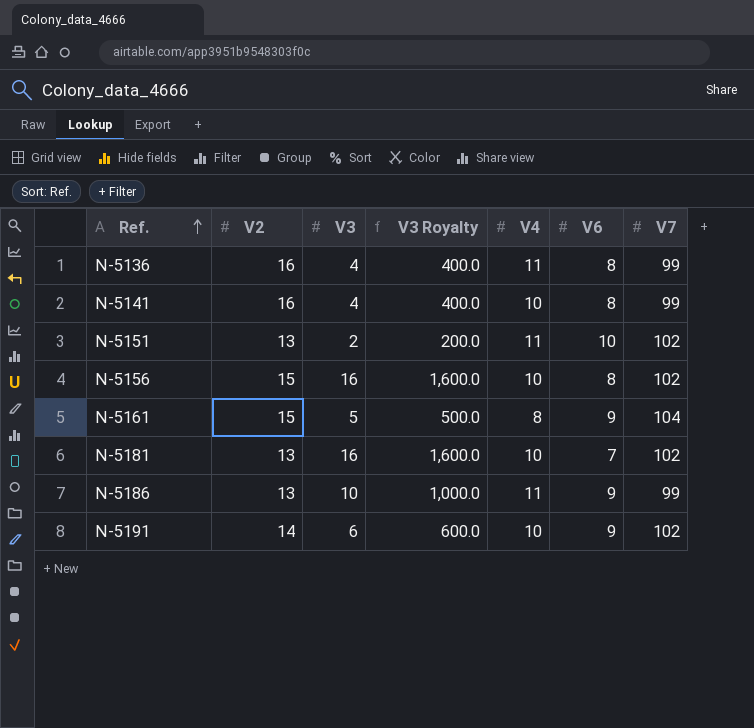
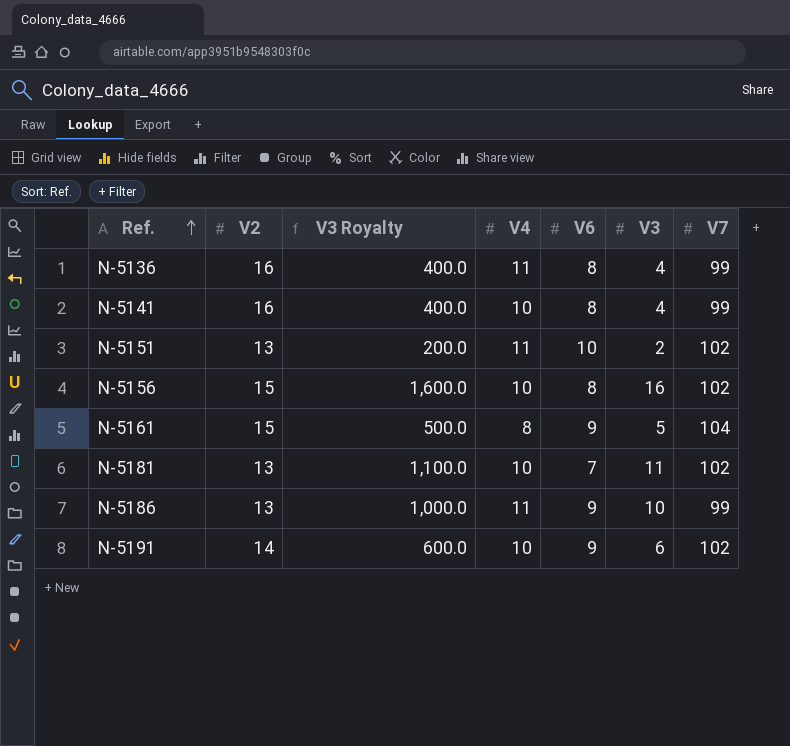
column V3 | position: 3 -> 6
N-5181 | V3 Royalty: 1,600.0 -> 1,100.0
N-5181 | V3: 16 -> 11

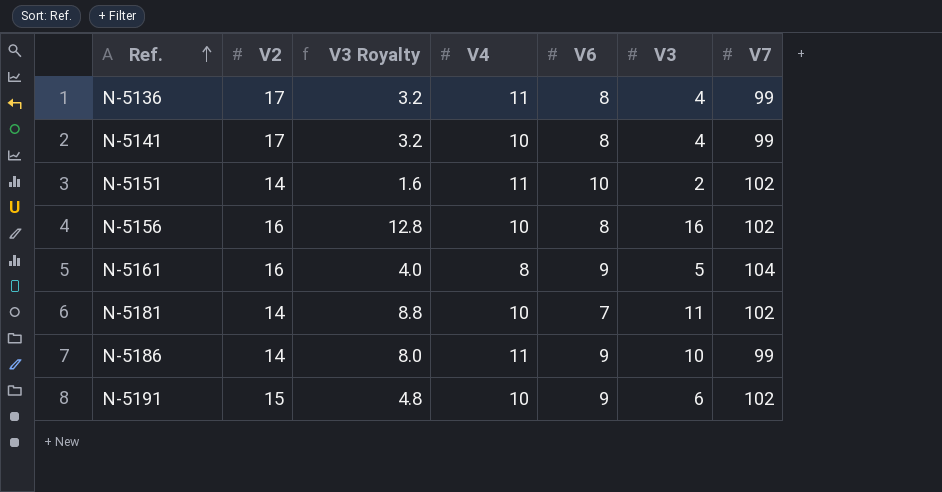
column V3 Royalty | formula: [V3] * 100 -> [V3] * 0.8
N-5136 | V2: 16 -> 17
N-5141 | V2: 16 -> 17
N-5151 | V2: 13 -> 14
N-5156 | V2: 15 -> 16
N-5161 | V2: 15 -> 16
N-5181 | V2: 13 -> 14
N-5186 | V2: 13 -> 14
N-5191 | V2: 14 -> 15

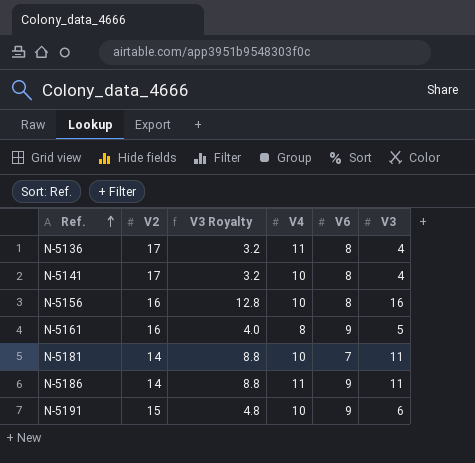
column V7 | position: 7 -> none
row N-5151: 14 | 1.6 | 11 | 10 | 2 | 102 -> none
N-5186 | V3 Royalty: 8.0 -> 8.8
N-5186 | V3: 10 -> 11

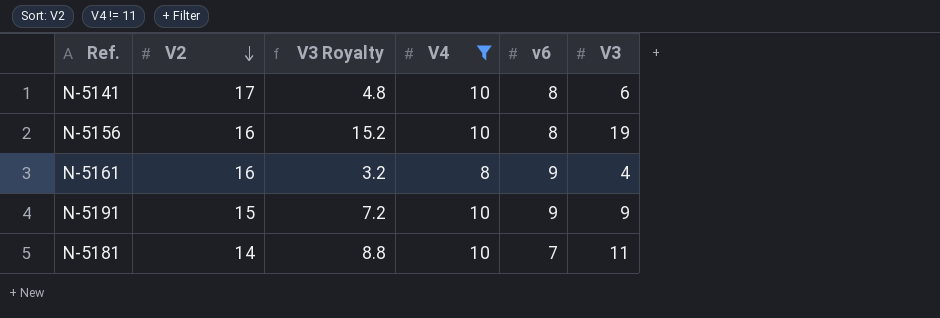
filter: none -> V4 != 11
row order: Ref. ascending -> V2 descending
column name: V6 -> v6
N-5141 | V3 Royalty: 3.2 -> 4.8
N-5141 | V3: 4 -> 6
N-5156 | V3 Royalty: 12.8 -> 15.2
N-5156 | V3: 16 -> 19
N-5161 | V3 Royalty: 4.0 -> 3.2
N-5161 | V3: 5 -> 4
N-5191 | V3 Royalty: 4.8 -> 7.2
N-5191 | V3: 6 -> 9

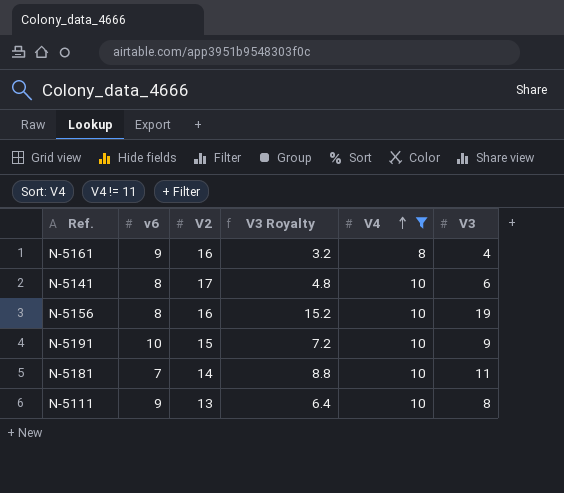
row order: V2 descending -> V4 ascending
column v6 | position: 5 -> 2
N-5191 | v6: 9 -> 10
row N-5111: none -> 9 | 13 | 6.4 | 10 | 8

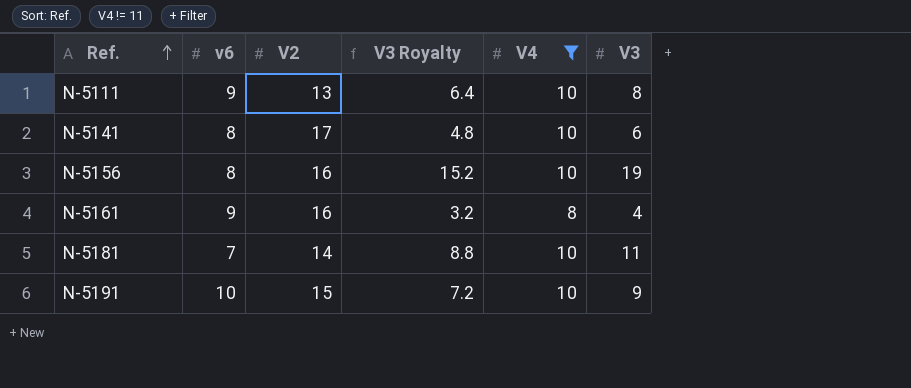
row order: V4 ascending -> Ref. ascending

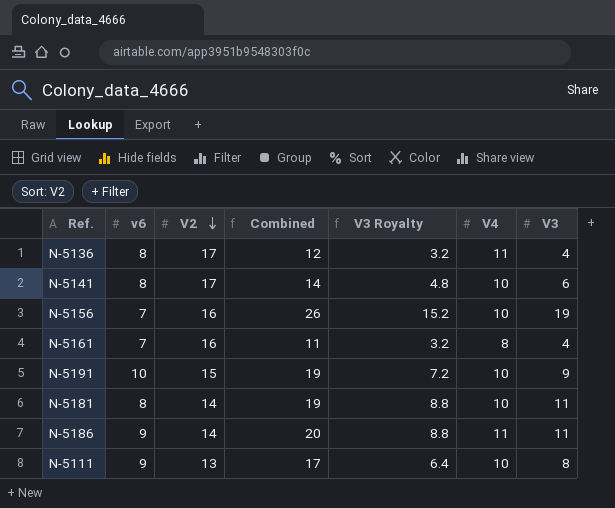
filter: V4 != 11 -> none
row order: Ref. ascending -> V2 descending
column Combined | formula: none -> [v6] + [V3]
N-5156 | v6: 8 -> 7
N-5161 | v6: 9 -> 7
N-5181 | v6: 7 -> 8

